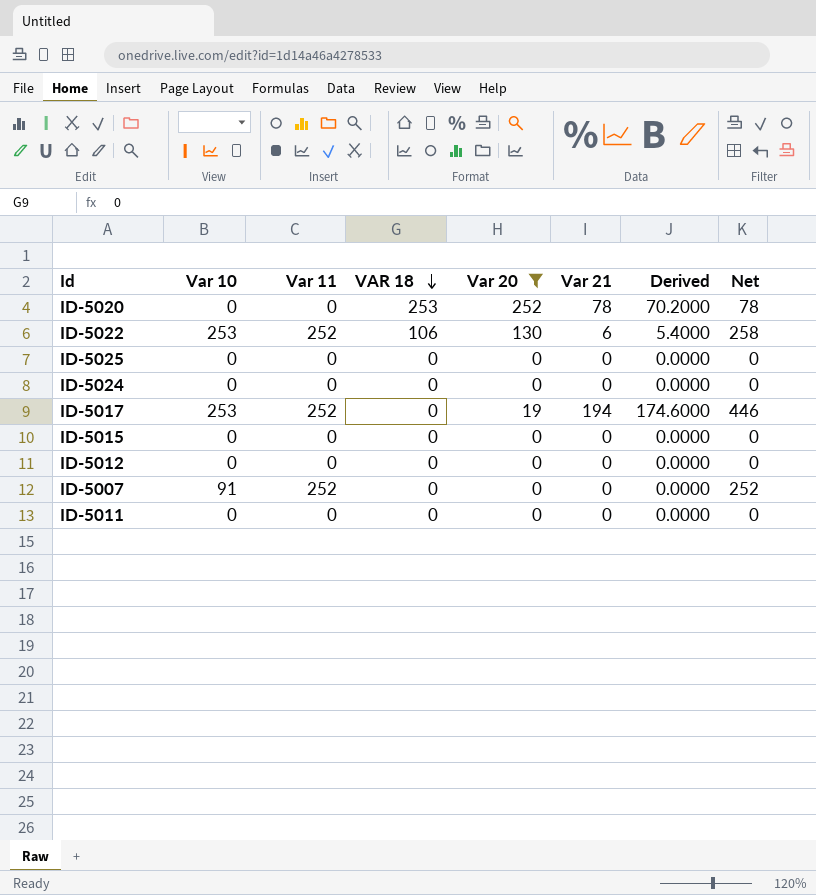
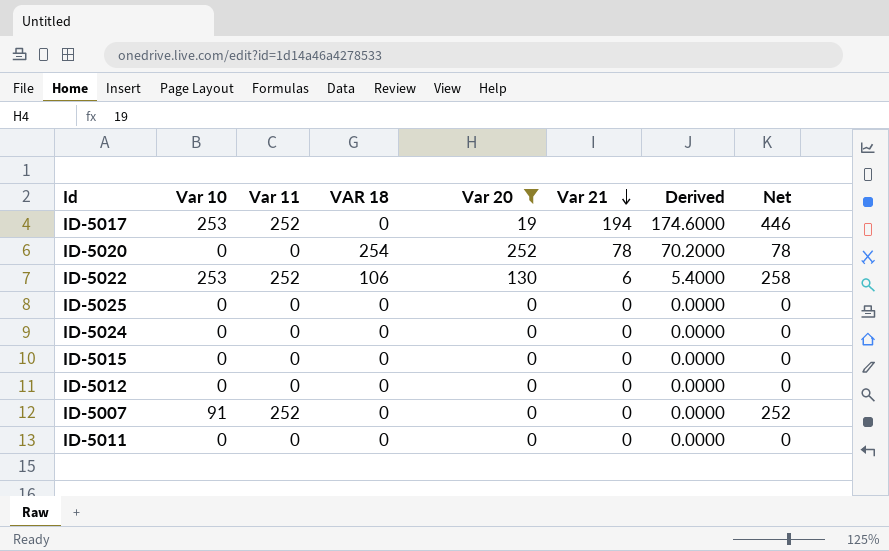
row order: VAR 18 descending -> Var 21 descending
ID-5020 | VAR 18: 253 -> 254

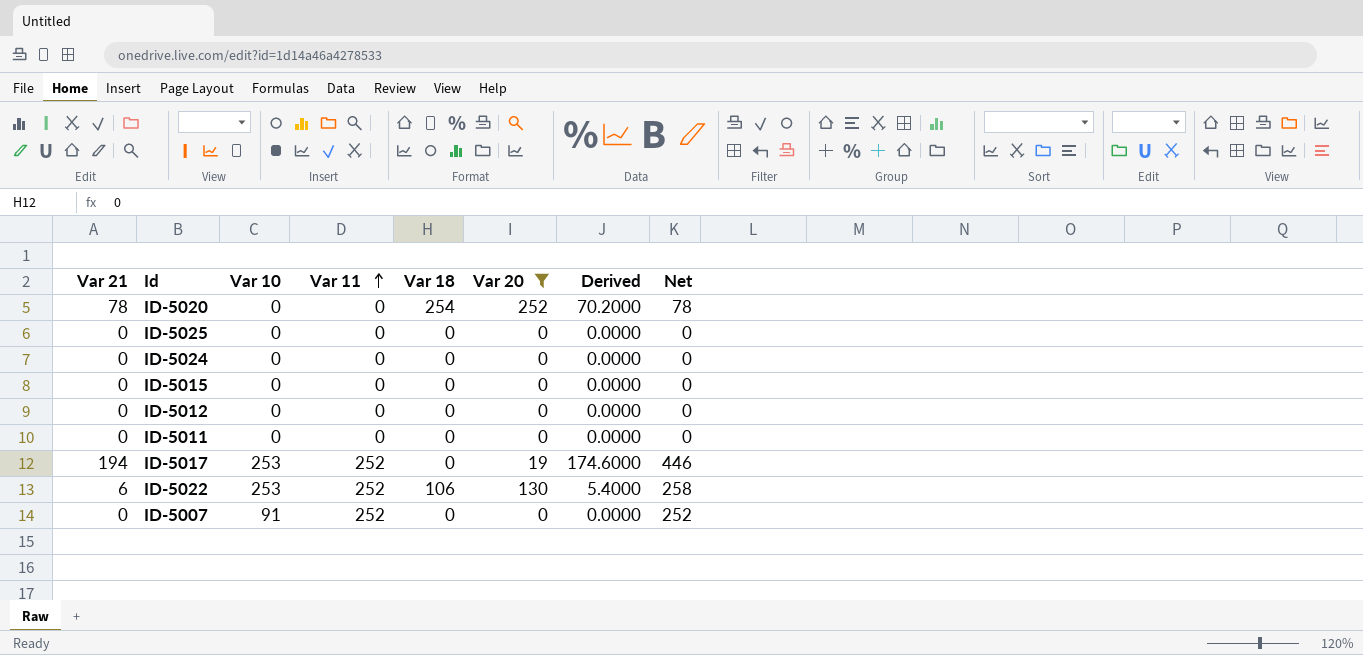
row order: Var 21 descending -> Var 11 ascending
column Var 21 | position: 6 -> 1
column name: VAR 18 -> Var 18

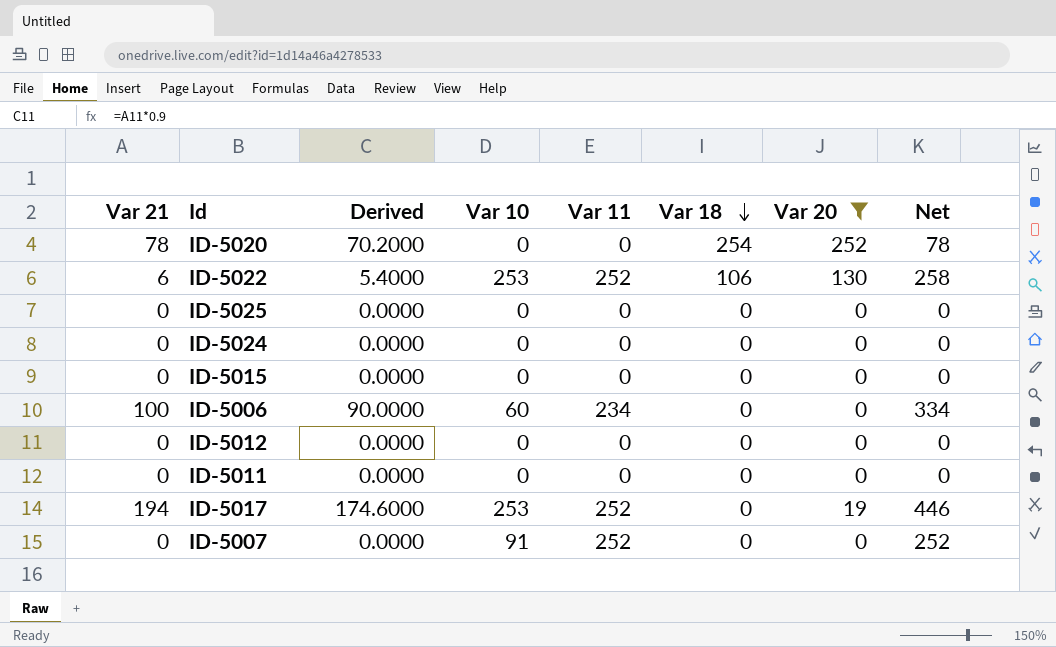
row order: Var 11 ascending -> Var 18 descending
column Derived | position: 7 -> 3
row ID-5006: none -> 100 | 90.0000 | 60 | 234 | 0 | 0 | 334

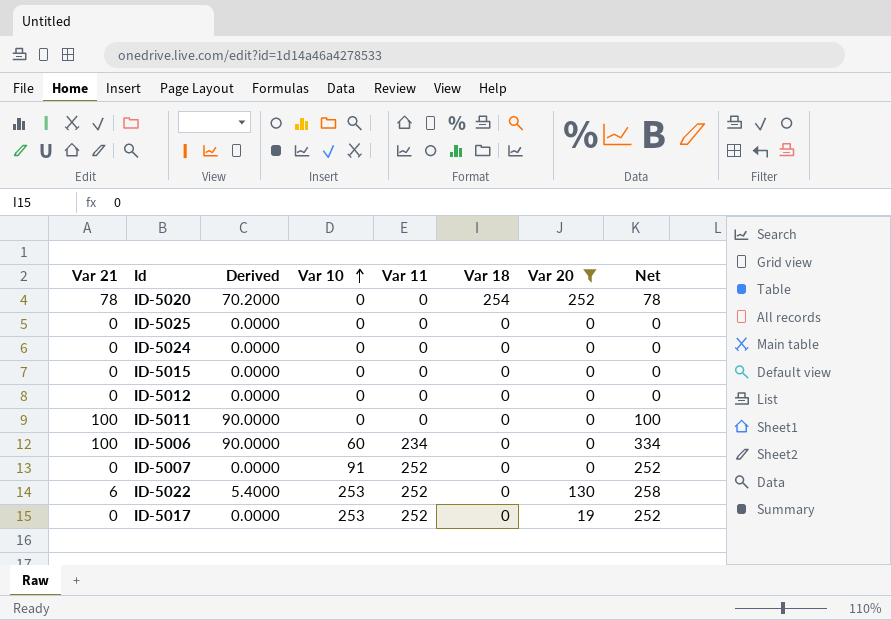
row order: Var 18 descending -> Var 10 ascending
ID-5011 | Var 21: 0 -> 100
ID-5011 | Derived: 0.0000 -> 90.0000
ID-5011 | Net: 0 -> 100
ID-5022 | Var 18: 106 -> 0
ID-5017 | Var 21: 194 -> 0
ID-5017 | Derived: 174.6000 -> 0.0000
ID-5017 | Net: 446 -> 252

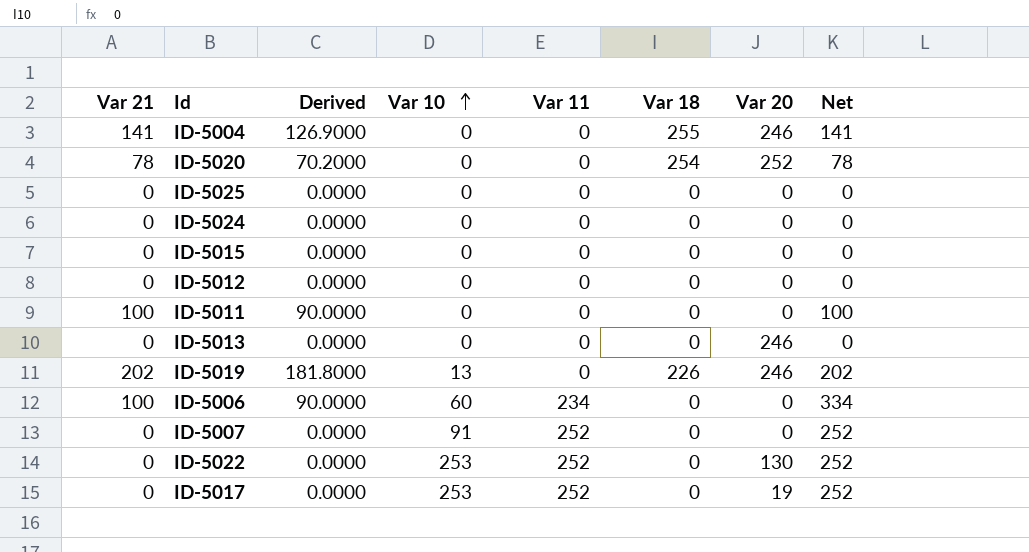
filter: Var 20 != 246 -> none
ID-5022 | Var 21: 6 -> 0
ID-5022 | Derived: 5.4000 -> 0.0000
ID-5022 | Net: 258 -> 252

